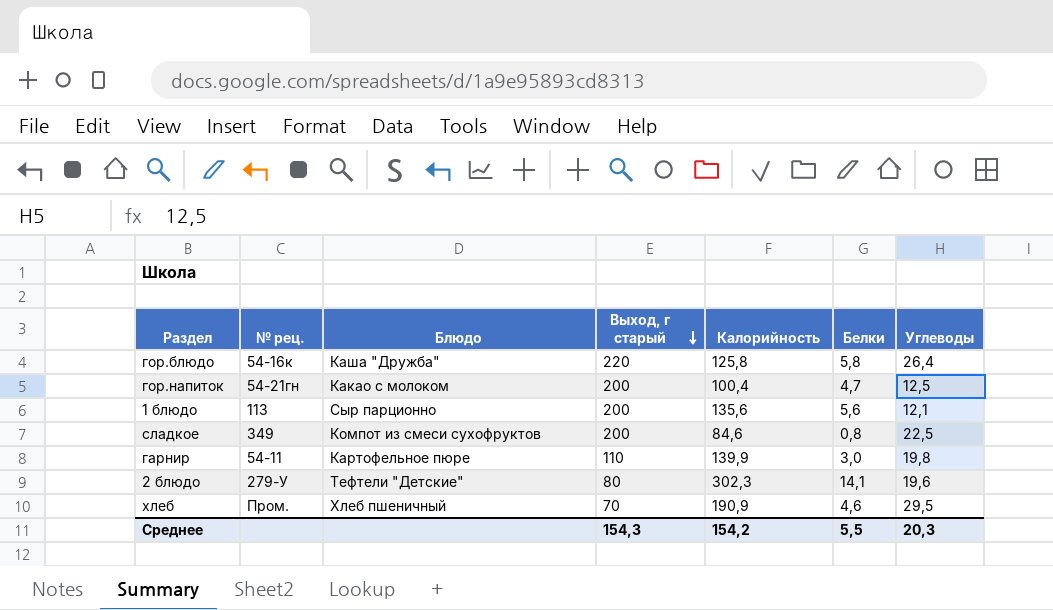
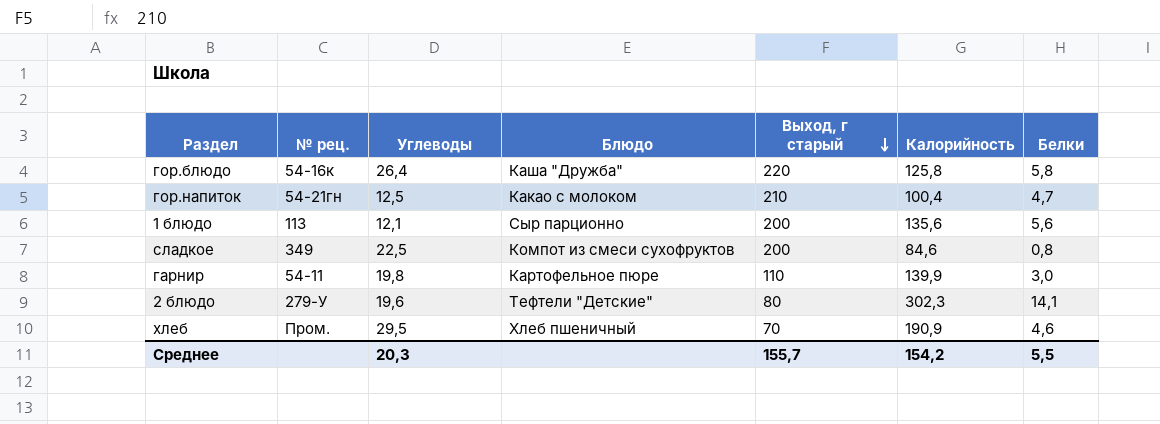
column Углеводы | position: 7 -> 3
гор.напиток | Выход, г старый: 200 -> 210
Среднее | Выход, г старый: 154,3 -> 155,7

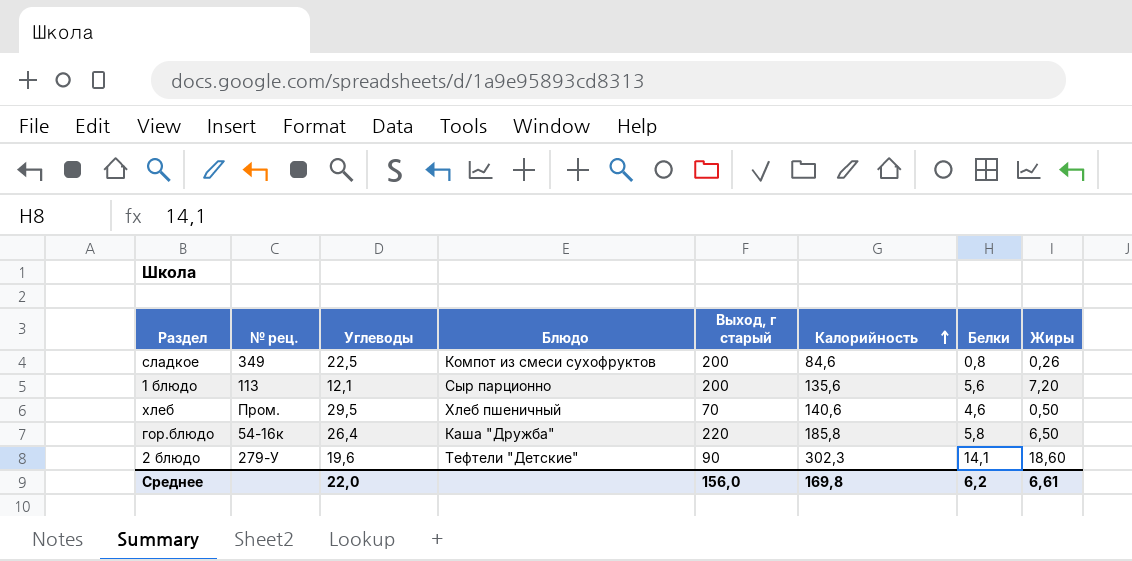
row order: Выход, г старый descending -> Калорийность ascending
column Жиры | position: none -> 8
row гор.напиток: 54-21гн | 12,5 | Какао с молоком | 210 | 100,4 | 4,7 -> none
row гарнир: 54-11 | 19,8 | Картофельное пюре | 110 | 139,9 | 3,0 -> none
хлеб | Калорийность: 190,9 -> 140,6
гор.блюдо | Калорийность: 125,8 -> 185,8
2 блюдо | Выход, г старый: 80 -> 90
Среднее | Углеводы: 20,3 -> 22,0
Среднее | Выход, г старый: 155,7 -> 156,0
Среднее | Калорийность: 154,2 -> 169,8
Среднее | Белки: 5,5 -> 6,2

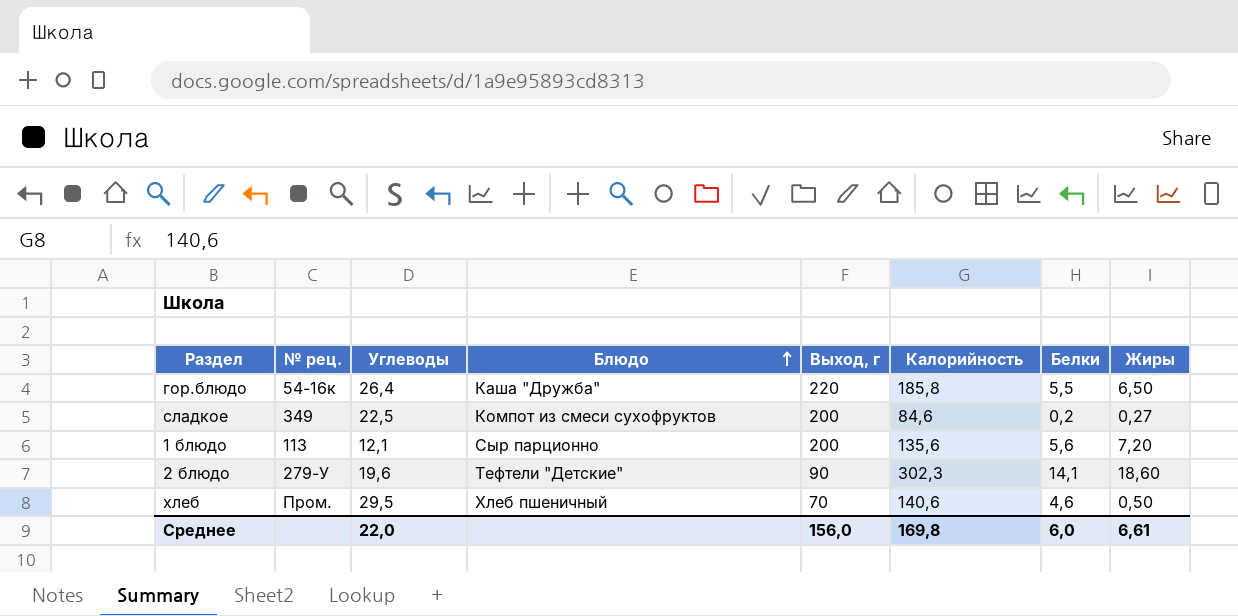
row order: Калорийность ascending -> Блюдо ascending
column name: Выход, г старый -> Выход, г
гор.блюдо | Белки: 5,8 -> 5,5
сладкое | Белки: 0,8 -> 0,2
сладкое | Жиры: 0,26 -> 0,27
Среднее | Белки: 6,2 -> 6,0

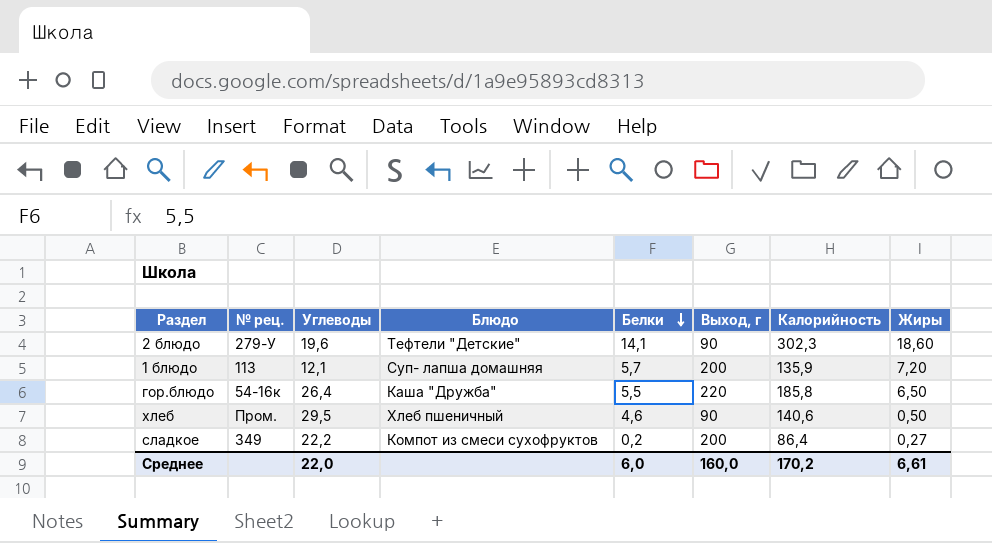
row order: Блюдо ascending -> Белки descending
column Белки | position: 7 -> 5
1 блюдо | Блюдо: Сыр парционно -> Суп- лапша домашняя
1 блюдо | Белки: 5,6 -> 5,7
1 блюдо | Калорийность: 135,6 -> 135,9
хлеб | Выход, г: 70 -> 90
сладкое | Углеводы: 22,5 -> 22,2
сладкое | Калорийность: 84,6 -> 86,4
Среднее | Выход, г: 156,0 -> 160,0
Среднее | Калорийность: 169,8 -> 170,2

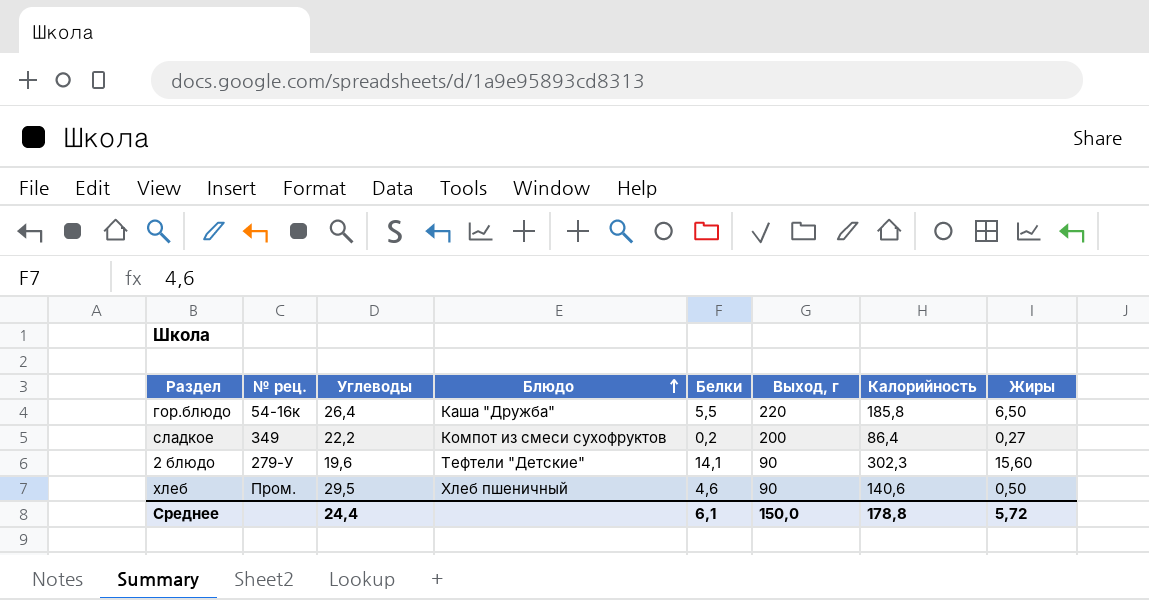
row order: Белки descending -> Блюдо ascending
row 1 блюдо: 113 | 12,1 | Суп- лапша домашняя | 5,7 | 200 | 135,9 | 7,20 -> none
2 блюдо | Жиры: 18,60 -> 15,60
Среднее | Углеводы: 22,0 -> 24,4
Среднее | Белки: 6,0 -> 6,1
Среднее | Выход, г: 160,0 -> 150,0
Среднее | Калорийность: 170,2 -> 178,8
Среднее | Жиры: 6,61 -> 5,72

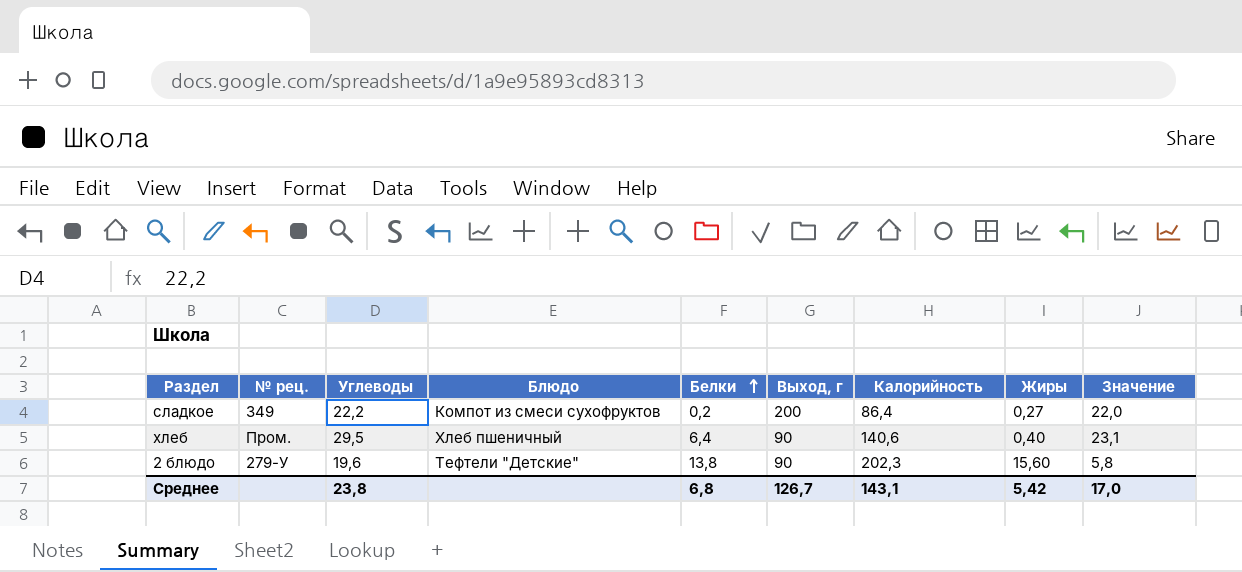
row order: Блюдо ascending -> Белки ascending
column Значение | formula: none -> [Углеводы] - [Белки]
row гор.блюдо: 54-16к | 26,4 | Каша "Дружба" | 5,5 | 220 | 185,8 | 6,50 -> none
хлеб | Белки: 4,6 -> 6,4
хлеб | Жиры: 0,50 -> 0,40
2 блюдо | Белки: 14,1 -> 13,8
2 блюдо | Калорийность: 302,3 -> 202,3
Среднее | Углеводы: 24,4 -> 23,8
Среднее | Белки: 6,1 -> 6,8
Среднее | Выход, г: 150,0 -> 126,7
Среднее | Калорийность: 178,8 -> 143,1
Среднее | Жиры: 5,72 -> 5,42

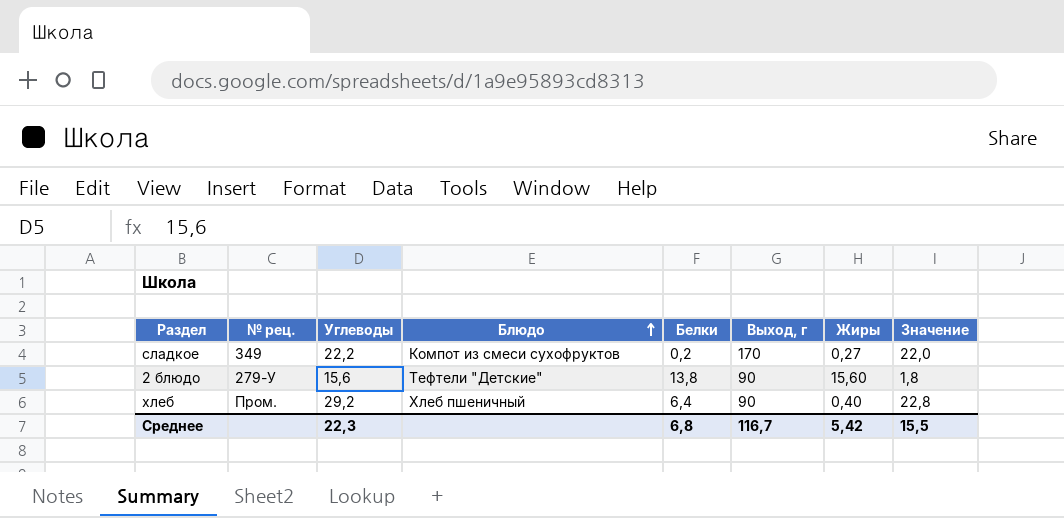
row order: Белки ascending -> Блюдо ascending
column Калорийность | position: 7 -> none
сладкое | Выход, г: 200 -> 170
2 блюдо | Углеводы: 19,6 -> 15,6
2 блюдо | Значение: 5,8 -> 1,8
хлеб | Углеводы: 29,5 -> 29,2
хлеб | Значение: 23,1 -> 22,8
Среднее | Углеводы: 23,8 -> 22,3
Среднее | Выход, г: 126,7 -> 116,7
Среднее | Значение: 17,0 -> 15,5

